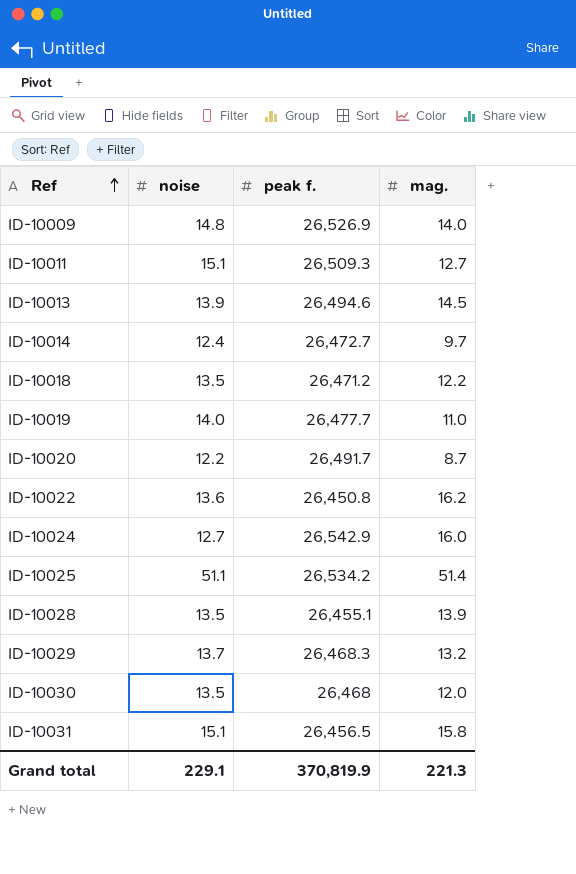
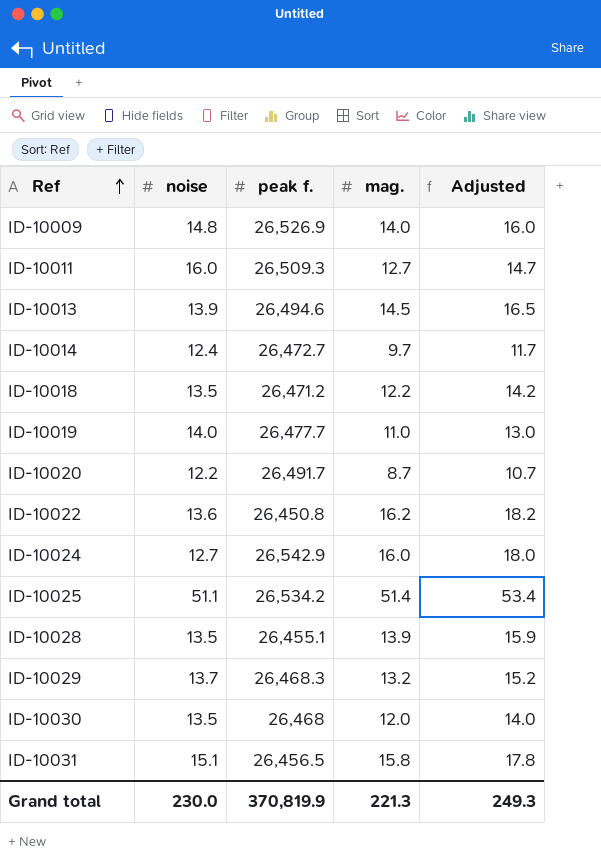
column Adjusted | formula: none -> [mag.] + 2
ID-10011 | noise: 15.1 -> 16.0
Grand total | noise: 229.1 -> 230.0

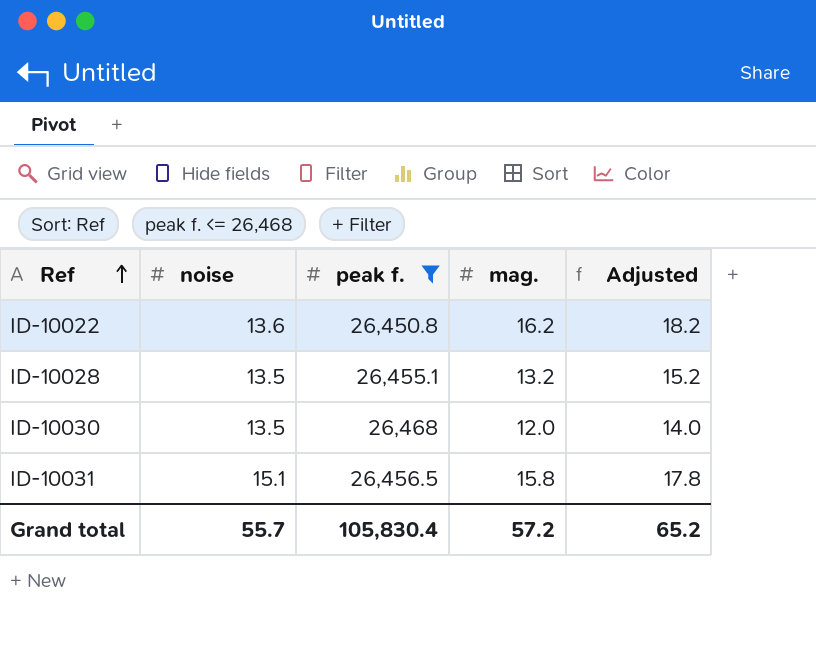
filter: none -> peak f. <= 26,468
ID-10028 | mag.: 13.9 -> 13.2
ID-10028 | Adjusted: 15.9 -> 15.2
Grand total | noise: 230.0 -> 55.7
Grand total | peak f.: 370,819.9 -> 105,830.4
Grand total | mag.: 221.3 -> 57.2
Grand total | Adjusted: 249.3 -> 65.2

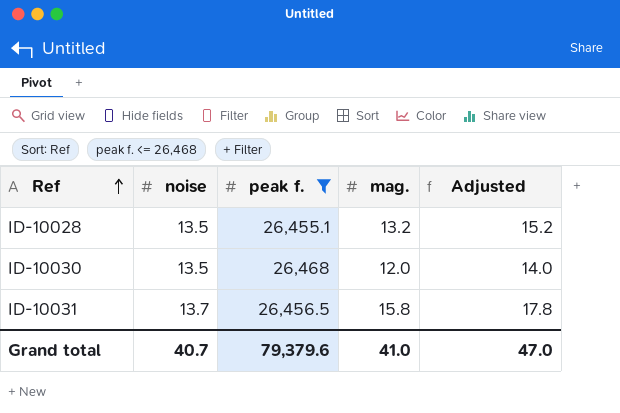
row ID-10022: 13.6 | 26,450.8 | 16.2 | 18.2 -> none
ID-10031 | noise: 15.1 -> 13.7
Grand total | noise: 55.7 -> 40.7
Grand total | peak f.: 105,830.4 -> 79,379.6
Grand total | mag.: 57.2 -> 41.0
Grand total | Adjusted: 65.2 -> 47.0

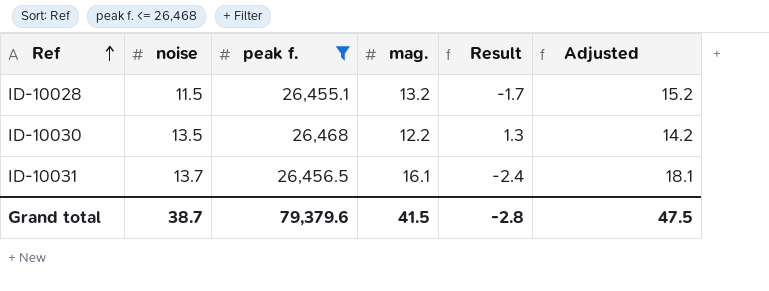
column Result | formula: none -> [noise] - [mag.]
ID-10028 | noise: 13.5 -> 11.5
ID-10030 | mag.: 12.0 -> 12.2
ID-10030 | Adjusted: 14.0 -> 14.2
ID-10031 | mag.: 15.8 -> 16.1
ID-10031 | Adjusted: 17.8 -> 18.1
Grand total | noise: 40.7 -> 38.7
Grand total | mag.: 41.0 -> 41.5
Grand total | Adjusted: 47.0 -> 47.5

